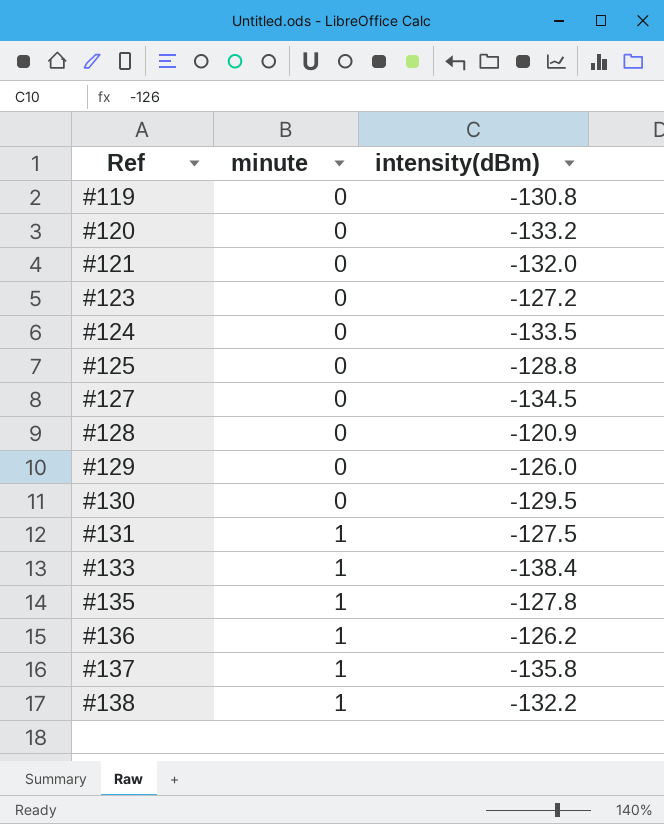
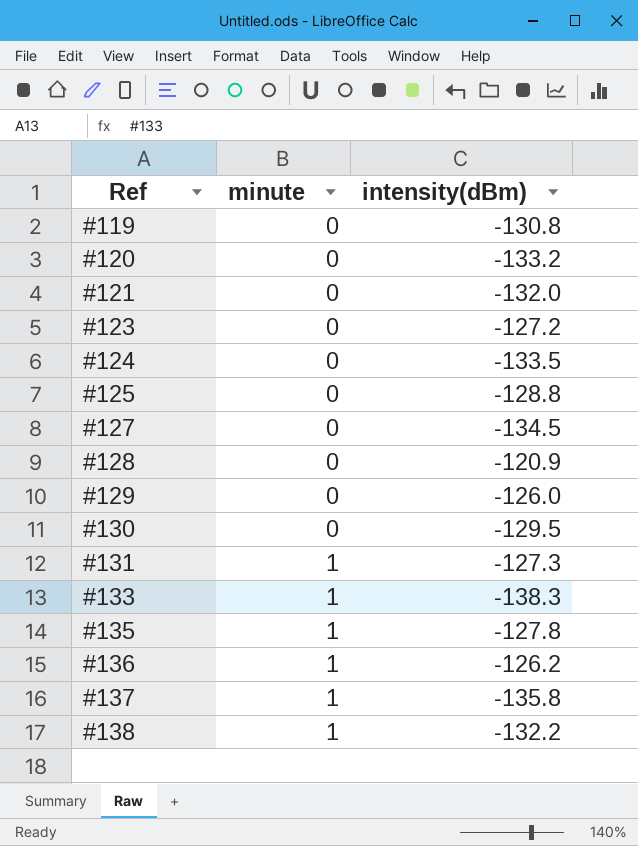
#131 | intensity(dBm): -127.5 -> -127.3
#133 | intensity(dBm): -138.4 -> -138.3

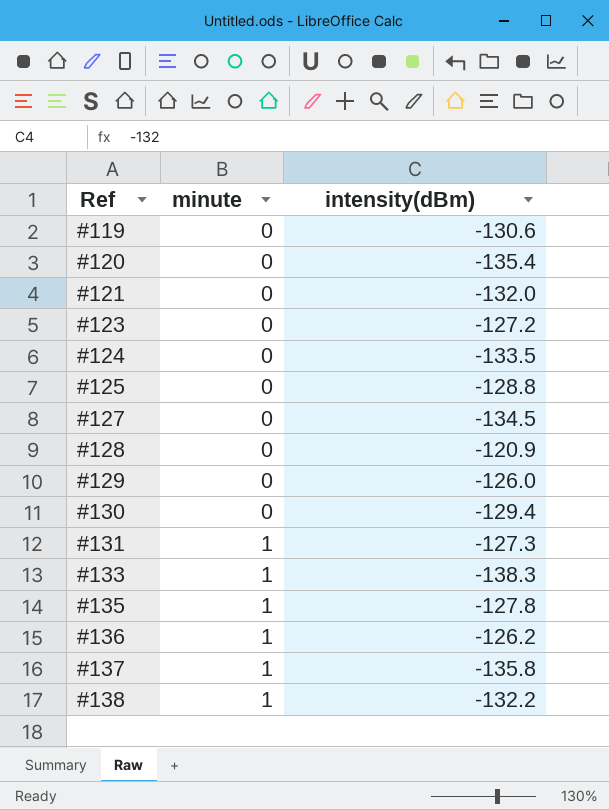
#119 | intensity(dBm): -130.8 -> -130.6
#120 | intensity(dBm): -133.2 -> -135.4
#130 | intensity(dBm): -129.5 -> -129.4

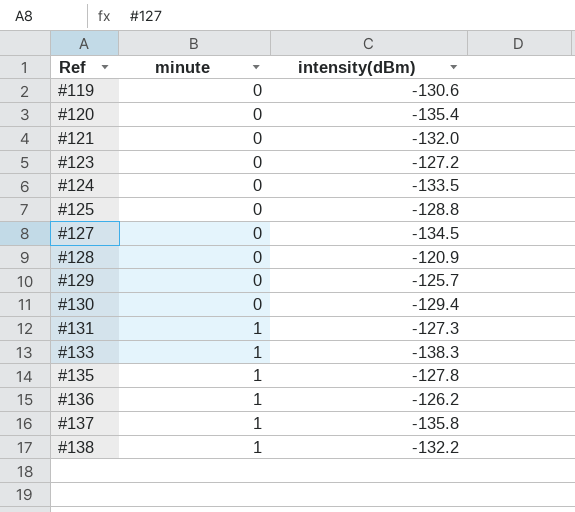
#129 | intensity(dBm): -126.0 -> -125.7

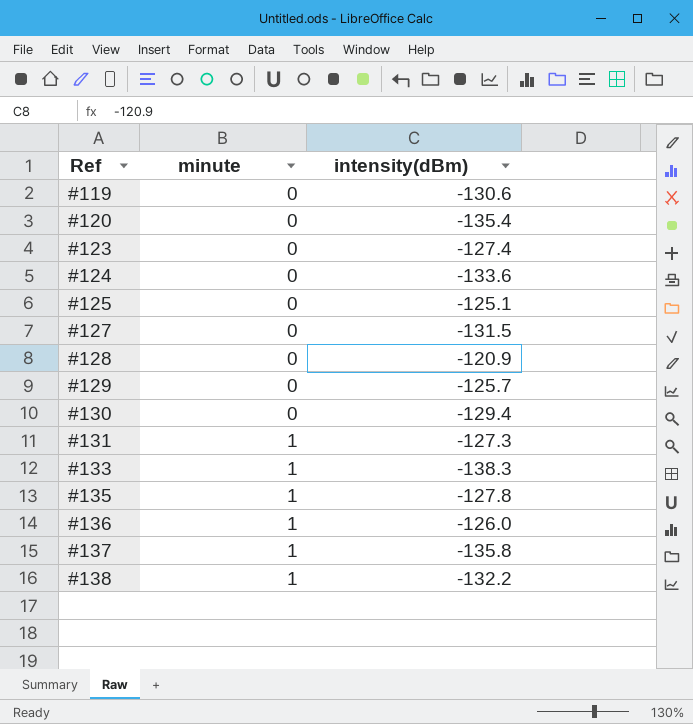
row #121: 0 | -132.0 -> none
#123 | intensity(dBm): -127.2 -> -127.4
#124 | intensity(dBm): -133.5 -> -133.6
#125 | intensity(dBm): -128.8 -> -125.1
#127 | intensity(dBm): -134.5 -> -131.5
#136 | intensity(dBm): -126.2 -> -126.0

